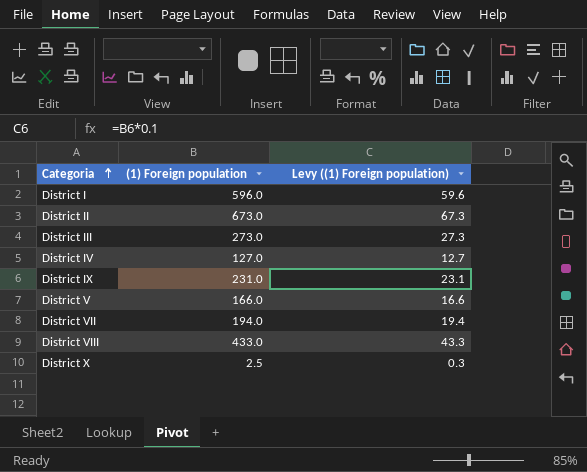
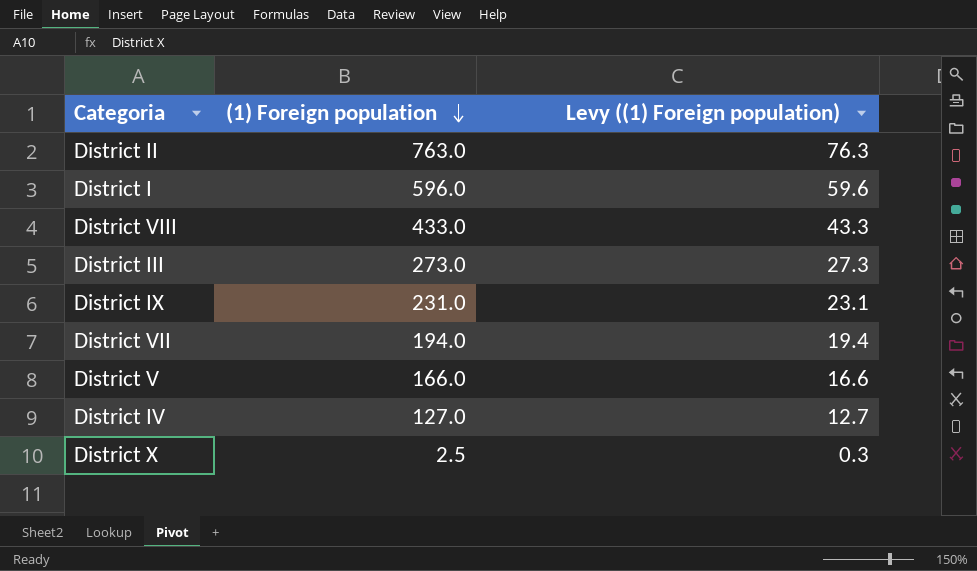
row order: Categoria ascending -> (1) Foreign population descending
District II | (1) Foreign population: 673.0 -> 763.0
District II | Levy ((1) Foreign population): 67.3 -> 76.3

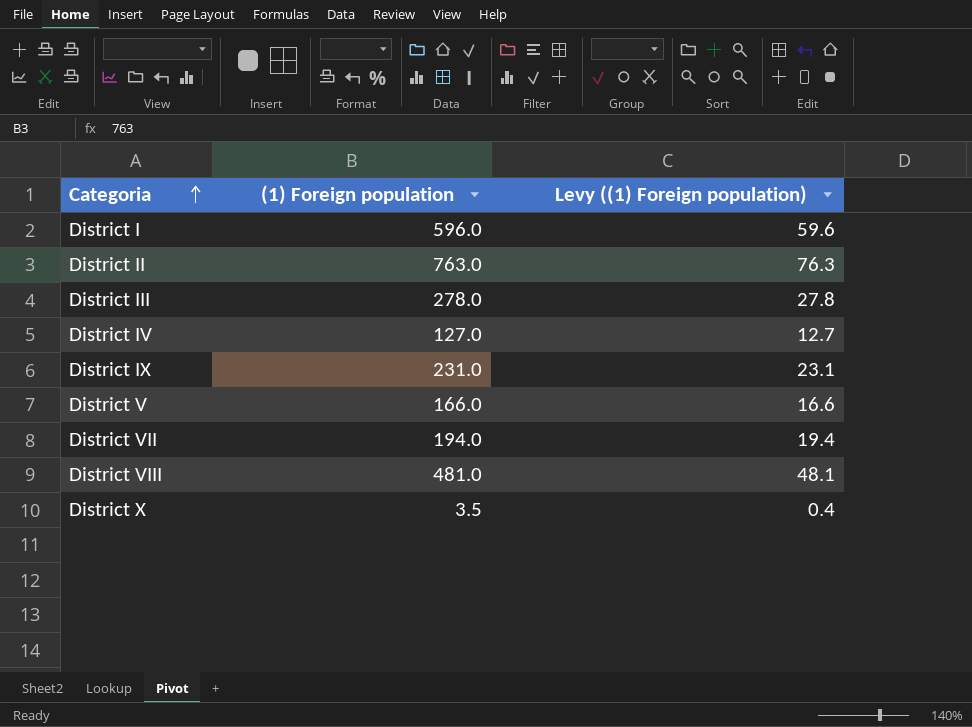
row order: (1) Foreign population descending -> Categoria ascending
District III | (1) Foreign population: 273.0 -> 278.0
District III | Levy ((1) Foreign population): 27.3 -> 27.8
District VIII | (1) Foreign population: 433.0 -> 481.0
District VIII | Levy ((1) Foreign population): 43.3 -> 48.1
District X | (1) Foreign population: 2.5 -> 3.5
District X | Levy ((1) Foreign population): 0.3 -> 0.4

